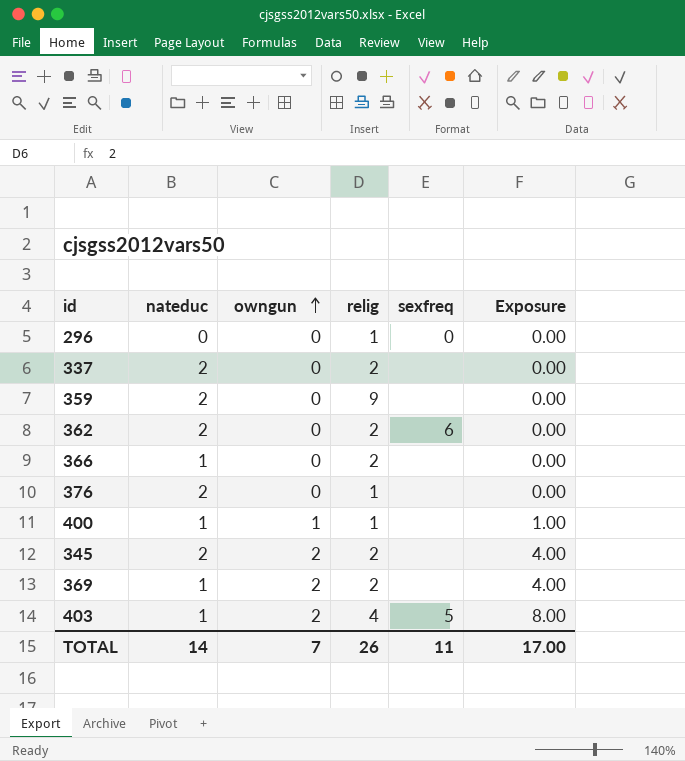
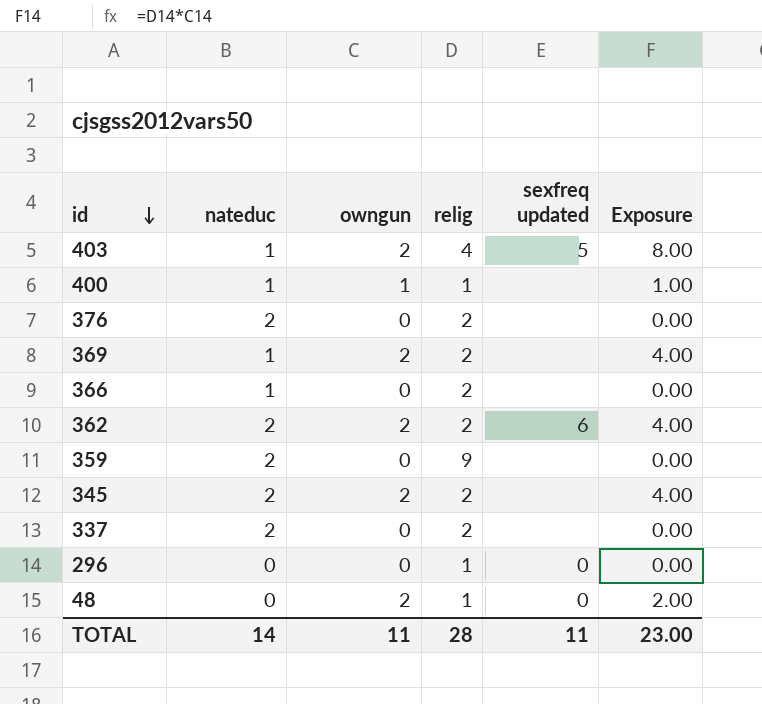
row order: owngun ascending -> id descending
column name: sexfreq -> sexfreq updated
376 | relig: 1 -> 2
362 | owngun: 0 -> 2
362 | Exposure: 0.00 -> 4.00
row 48: none -> 0 | 2 | 1 | 0 | 2.00
TOTAL | owngun: 7 -> 11
TOTAL | relig: 26 -> 28
TOTAL | Exposure: 17.00 -> 23.00

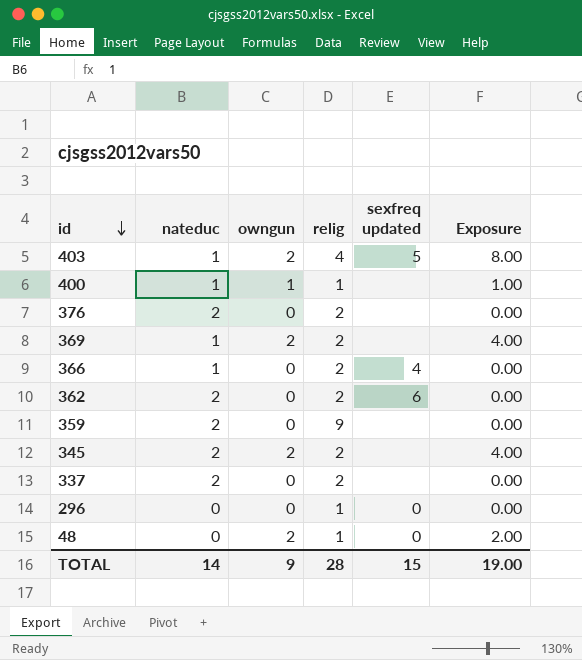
366 | sexfreq updated: none -> 4
362 | owngun: 2 -> 0
362 | Exposure: 4.00 -> 0.00
TOTAL | owngun: 11 -> 9
TOTAL | sexfreq updated: 11 -> 15
TOTAL | Exposure: 23.00 -> 19.00

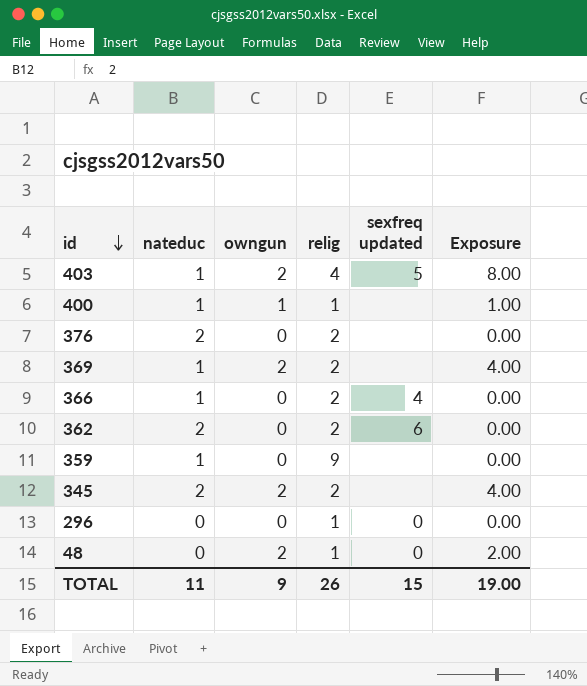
row 337: 2 | 0 | 2 | none | 0.00 -> none
359 | nateduc: 2 -> 1
TOTAL | nateduc: 14 -> 11
TOTAL | relig: 28 -> 26

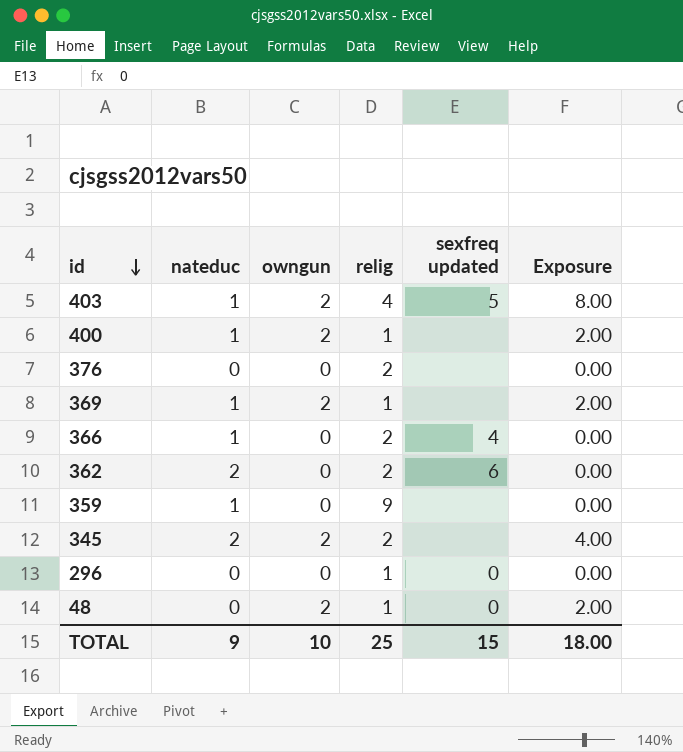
400 | owngun: 1 -> 2
400 | Exposure: 1.00 -> 2.00
376 | nateduc: 2 -> 0
369 | relig: 2 -> 1
369 | Exposure: 4.00 -> 2.00
TOTAL | nateduc: 11 -> 9
TOTAL | owngun: 9 -> 10
TOTAL | relig: 26 -> 25
TOTAL | Exposure: 19.00 -> 18.00

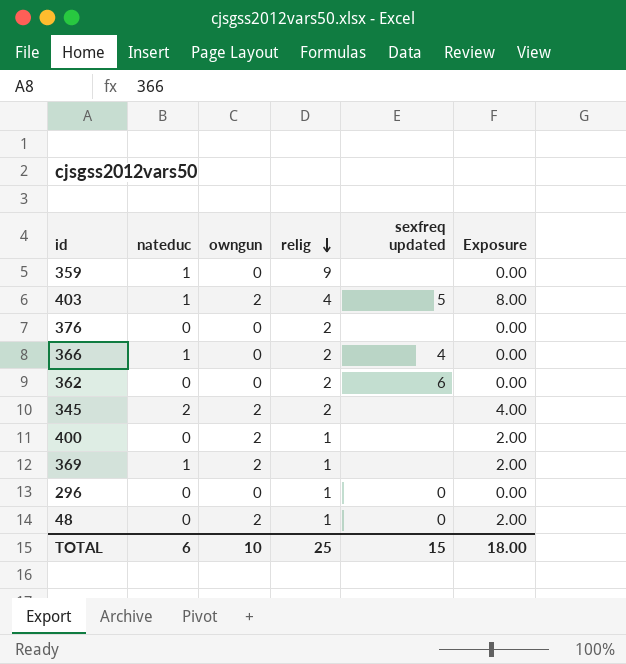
row order: id descending -> relig descending
362 | nateduc: 2 -> 0
400 | nateduc: 1 -> 0
TOTAL | nateduc: 9 -> 6

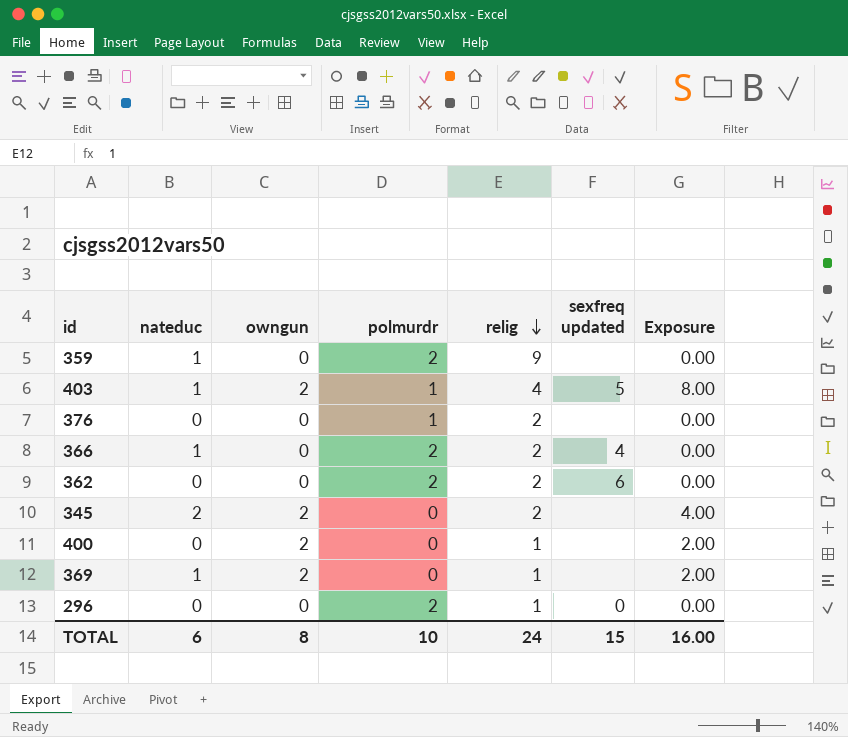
column polmurdr | position: none -> 4
row 48: 0 | 2 | 1 | 0 | 2.00 -> none
TOTAL | owngun: 10 -> 8
TOTAL | relig: 25 -> 24
TOTAL | Exposure: 18.00 -> 16.00

